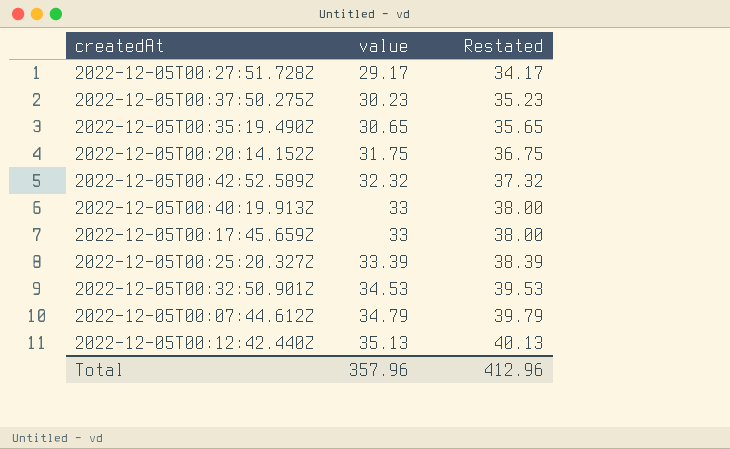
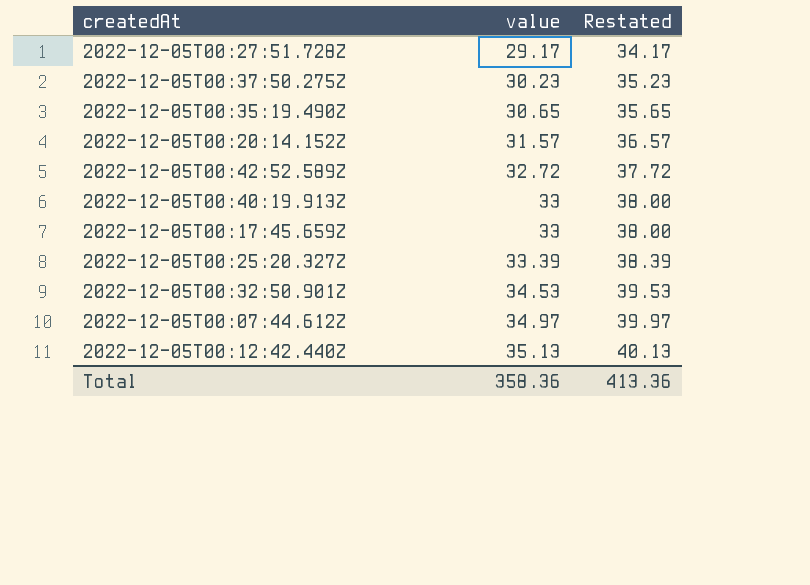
2022-12-05T00:20:14.152Z | value: 31.75 -> 31.57
2022-12-05T00:20:14.152Z | Restated: 36.75 -> 36.57
2022-12-05T00:42:52.589Z | value: 32.32 -> 32.72
2022-12-05T00:42:52.589Z | Restated: 37.32 -> 37.72
2022-12-05T00:07:44.612Z | value: 34.79 -> 34.97
2022-12-05T00:07:44.612Z | Restated: 39.79 -> 39.97
Total | value: 357.96 -> 358.36
Total | Restated: 412.96 -> 413.36

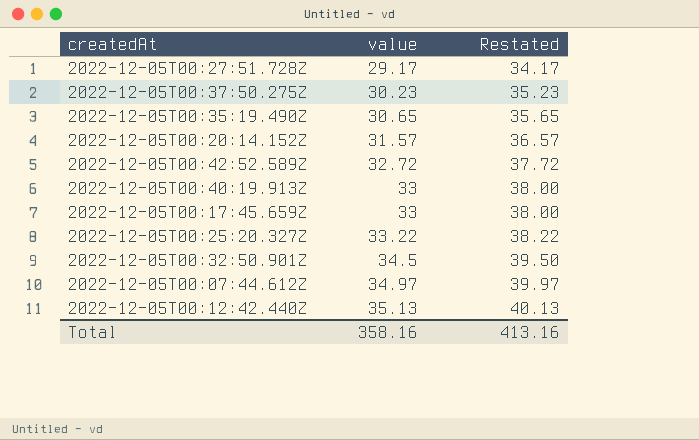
2022-12-05T00:25:20.327Z | value: 33.39 -> 33.22
2022-12-05T00:25:20.327Z | Restated: 38.39 -> 38.22
2022-12-05T00:32:50.901Z | value: 34.53 -> 34.5
2022-12-05T00:32:50.901Z | Restated: 39.53 -> 39.50
Total | value: 358.36 -> 358.16
Total | Restated: 413.36 -> 413.16

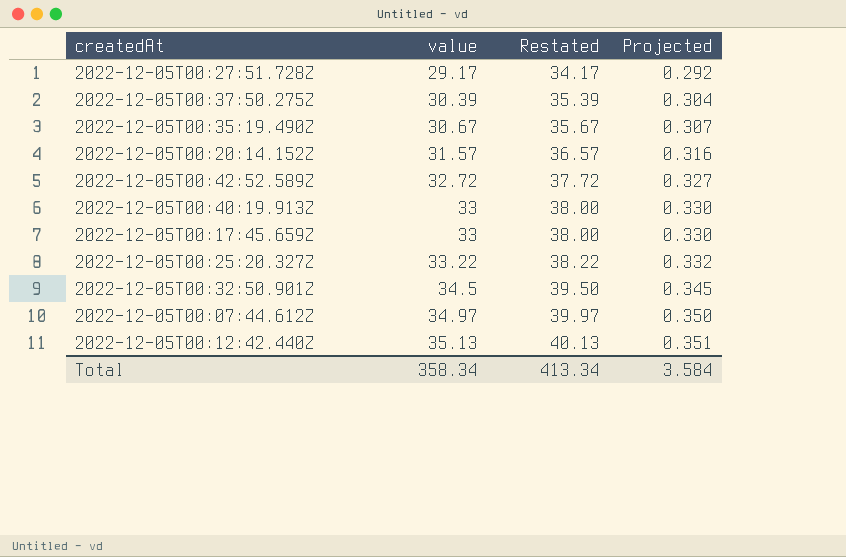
column Projected | formula: none -> [value] * 0.01
2022-12-05T00:37:50.275Z | value: 30.23 -> 30.39
2022-12-05T00:37:50.275Z | Restated: 35.23 -> 35.39
2022-12-05T00:35:19.490Z | value: 30.65 -> 30.67
2022-12-05T00:35:19.490Z | Restated: 35.65 -> 35.67
Total | value: 358.16 -> 358.34
Total | Restated: 413.16 -> 413.34

